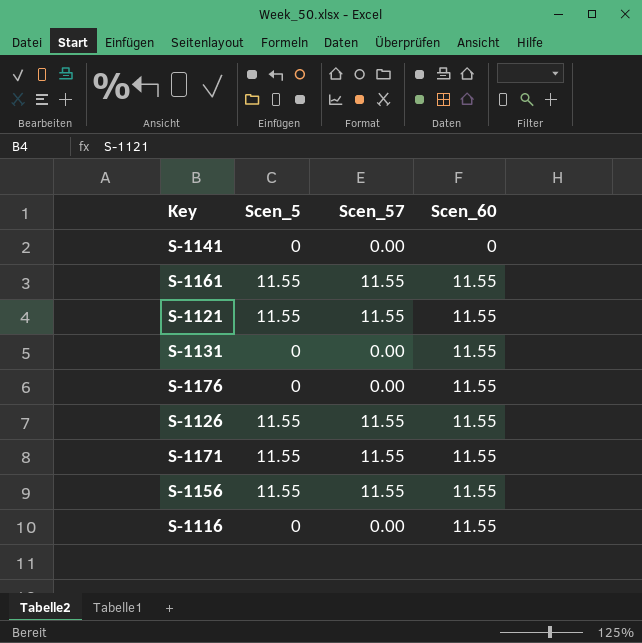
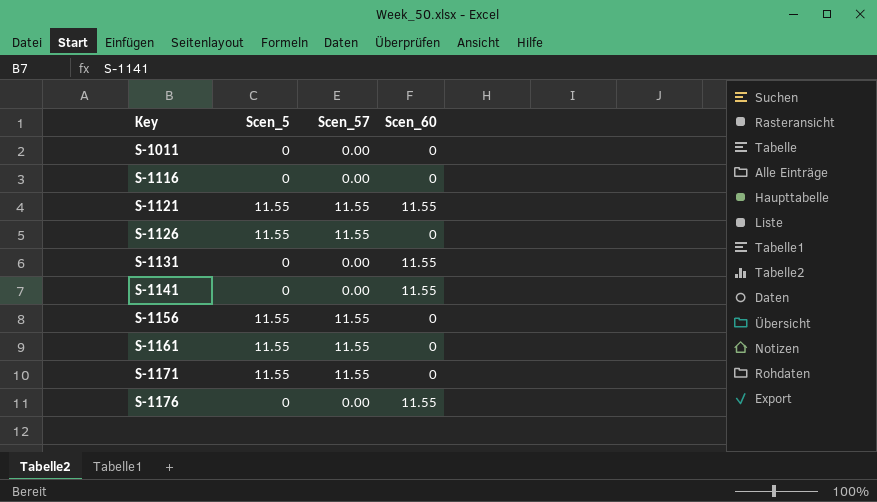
row order: Scen_60 ascending -> Key ascending
row S-1011: none -> 0 | 0.00 | 0
S-1116 | Scen_60: 11.55 -> 0
S-1126 | Scen_60: 11.55 -> 0
S-1141 | Scen_60: 0 -> 11.55
S-1156 | Scen_60: 11.55 -> 0
S-1161 | Scen_60: 11.55 -> 0
S-1171 | Scen_60: 11.55 -> 0

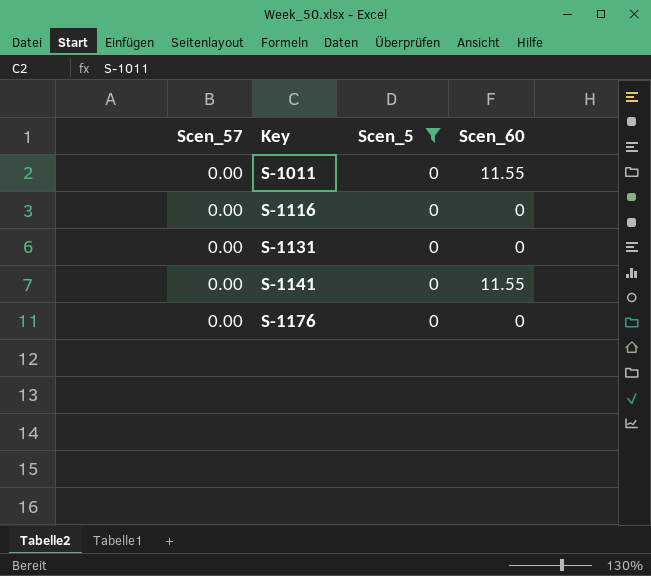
filter: none -> Scen_5 = 0
column Scen_57 | position: 3 -> 1
S-1011 | Scen_60: 0 -> 11.55
S-1131 | Scen_60: 11.55 -> 0
S-1176 | Scen_60: 11.55 -> 0

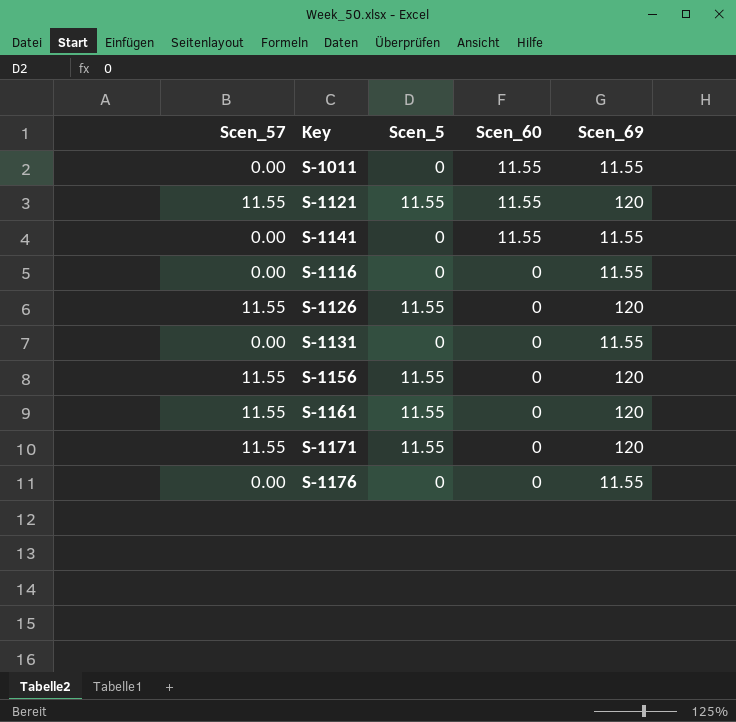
filter: Scen_5 = 0 -> none
row order: Key ascending -> Scen_60 descending
column Scen_69 | position: none -> 5

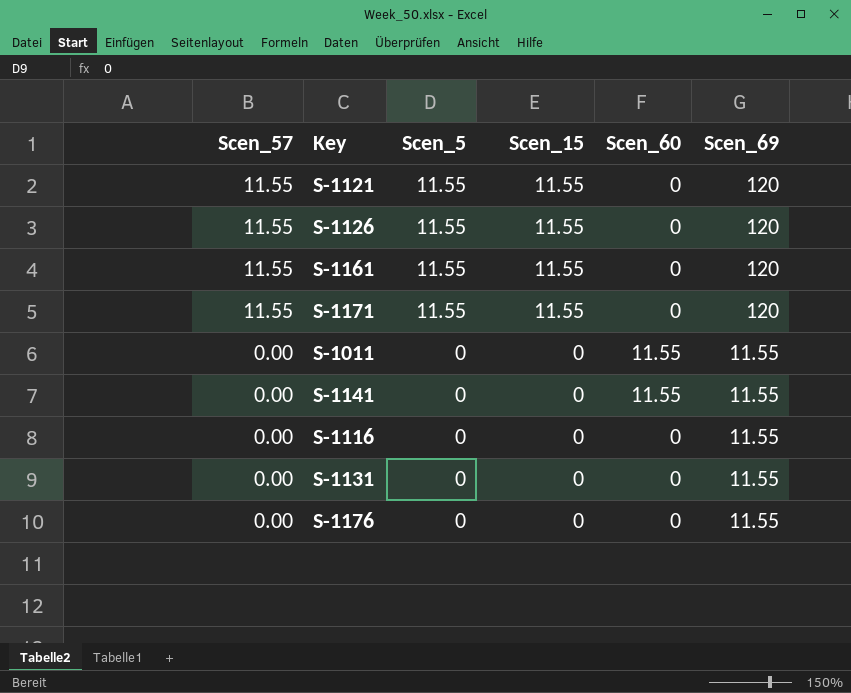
row order: Scen_60 descending -> Scen_57 descending
column Scen_15 | position: none -> 4
row S-1156: 11.55 | 11.55 | 0 | 120 -> none
S-1121 | Scen_60: 11.55 -> 0

